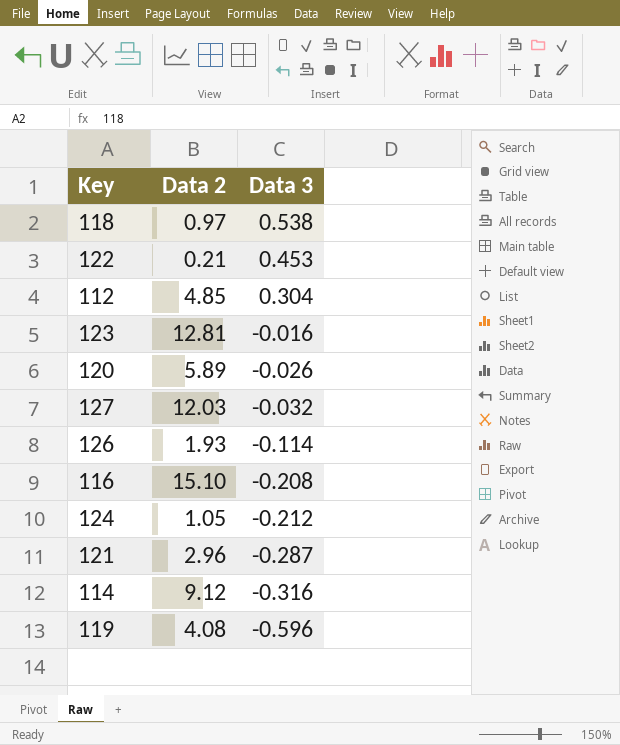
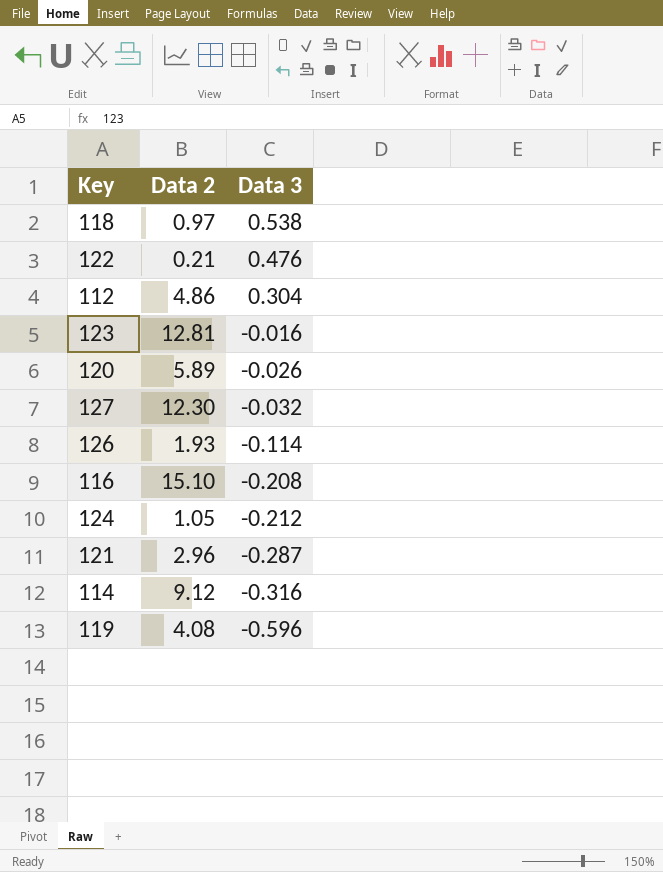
122 | Data 3: 0.453 -> 0.476
112 | Data 2: 4.85 -> 4.86
127 | Data 2: 12.03 -> 12.30

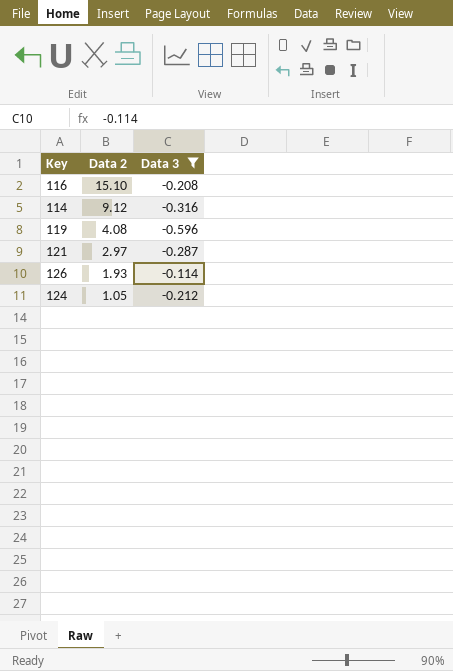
filter: none -> Data 3 <= -0.114
row order: Data 3 descending -> Data 2 descending
121 | Data 2: 2.96 -> 2.97

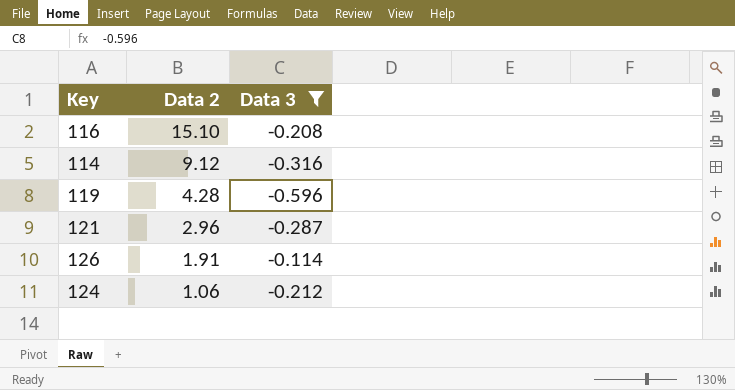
119 | Data 2: 4.08 -> 4.28
121 | Data 2: 2.97 -> 2.96
126 | Data 2: 1.93 -> 1.91
124 | Data 2: 1.05 -> 1.06

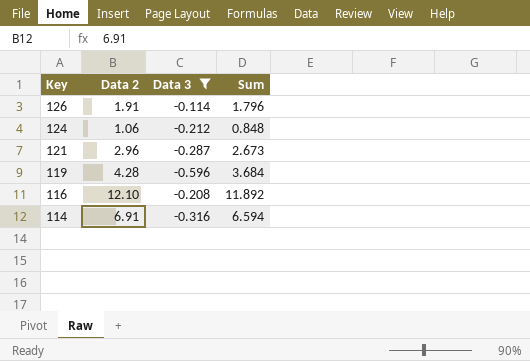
row order: Data 2 descending -> Key descending
column Sum | formula: none -> [Data 2] + [Data 3]
116 | Data 2: 15.10 -> 12.10
114 | Data 2: 9.12 -> 6.91

